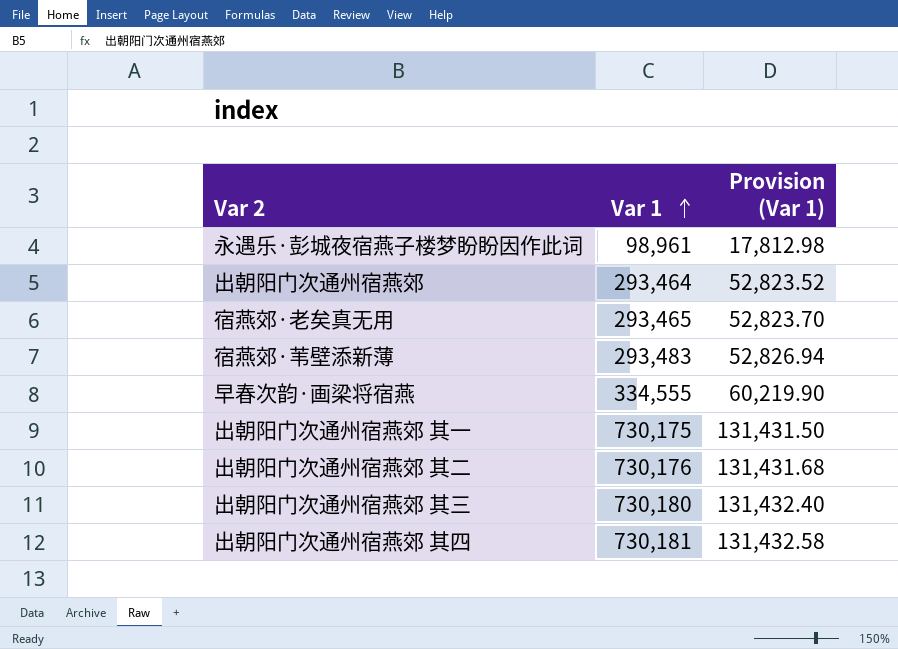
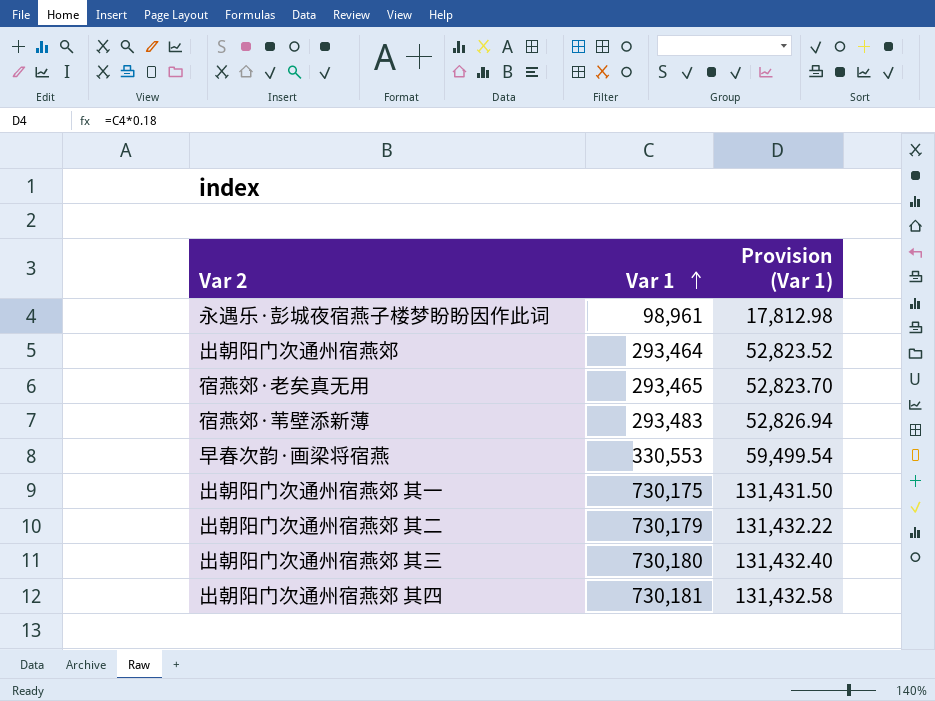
早春次韵·画梁将宿燕 | Var 1: 334,555 -> 330,553
早春次韵·画梁将宿燕 | Provision (Var 1): 60,219.90 -> 59,499.54
出朝阳门次通州宿燕郊 其二 | Var 1: 730,176 -> 730,179
出朝阳门次通州宿燕郊 其二 | Provision (Var 1): 131,431.68 -> 131,432.22

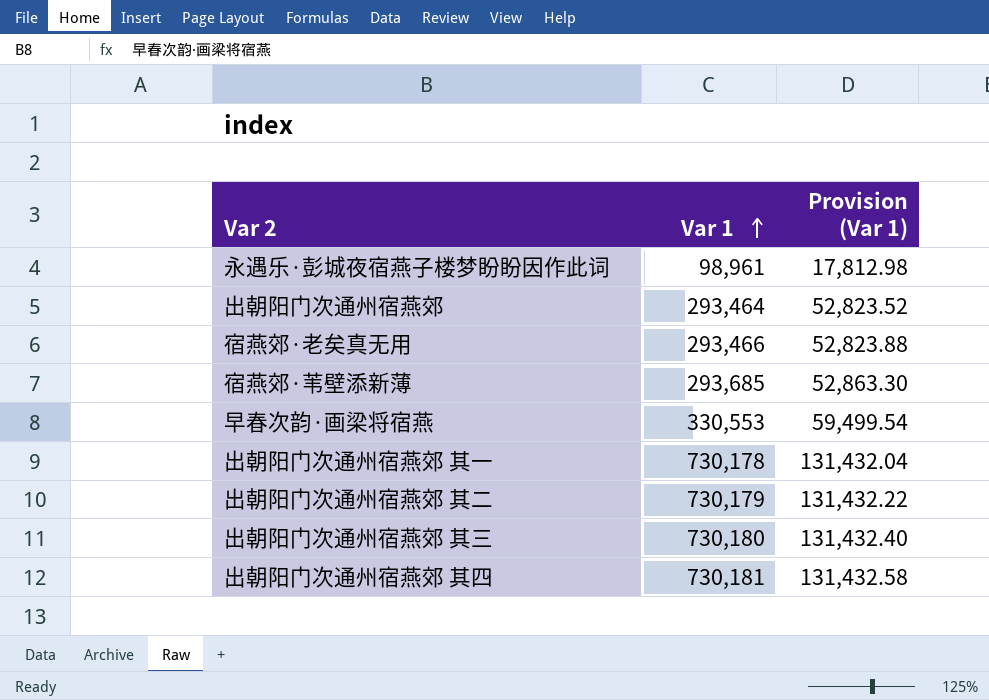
宿燕郊·老矣真无用 | Var 1: 293,465 -> 293,466
宿燕郊·老矣真无用 | Provision (Var 1): 52,823.70 -> 52,823.88
宿燕郊·苇壁添新薄 | Var 1: 293,483 -> 293,685
宿燕郊·苇壁添新薄 | Provision (Var 1): 52,826.94 -> 52,863.30
出朝阳门次通州宿燕郊 其一 | Var 1: 730,175 -> 730,178
出朝阳门次通州宿燕郊 其一 | Provision (Var 1): 131,431.50 -> 131,432.04

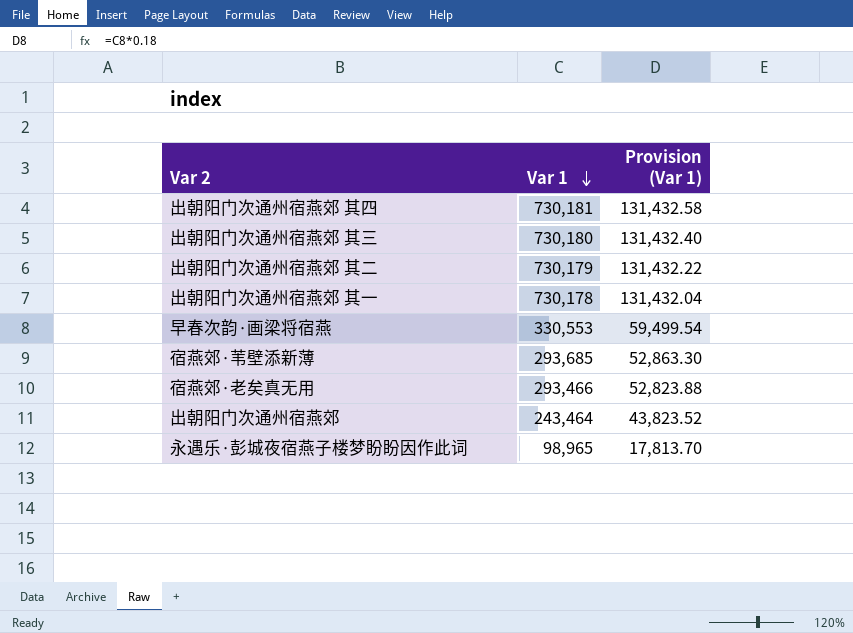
row order: Var 1 ascending -> Var 1 descending
出朝阳门次通州宿燕郊 | Var 1: 293,464 -> 243,464
出朝阳门次通州宿燕郊 | Provision (Var 1): 52,823.52 -> 43,823.52
永遇乐·彭城夜宿燕子楼梦盼盼因作此词 | Var 1: 98,961 -> 98,965
永遇乐·彭城夜宿燕子楼梦盼盼因作此词 | Provision (Var 1): 17,812.98 -> 17,813.70

